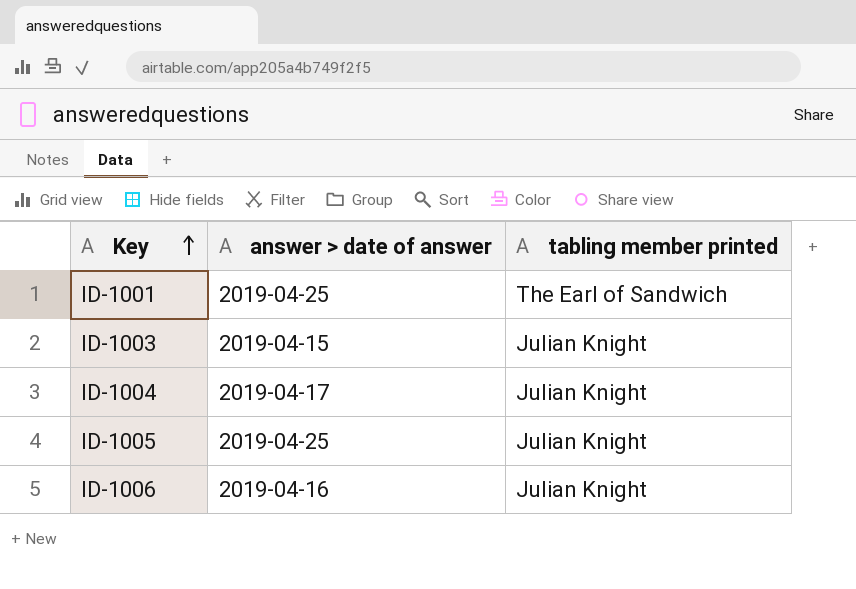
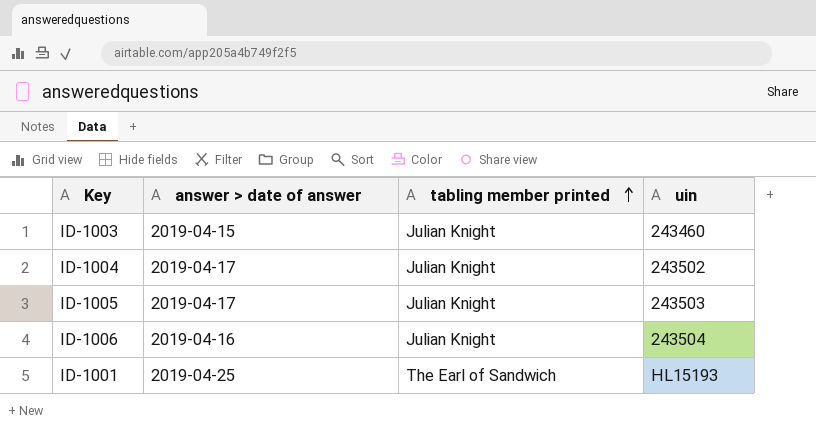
row order: Key ascending -> tabling member printed ascending
column uin | position: none -> 4
ID-1005 | answer > date of answer: 2019-04-25 -> 2019-04-17

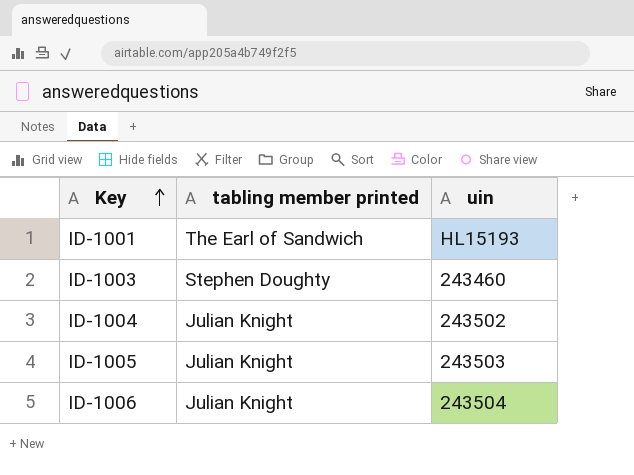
row order: tabling member printed ascending -> Key ascending
column answer > date of answer | position: 2 -> none
ID-1003 | tabling member printed: Julian Knight -> Stephen Doughty

